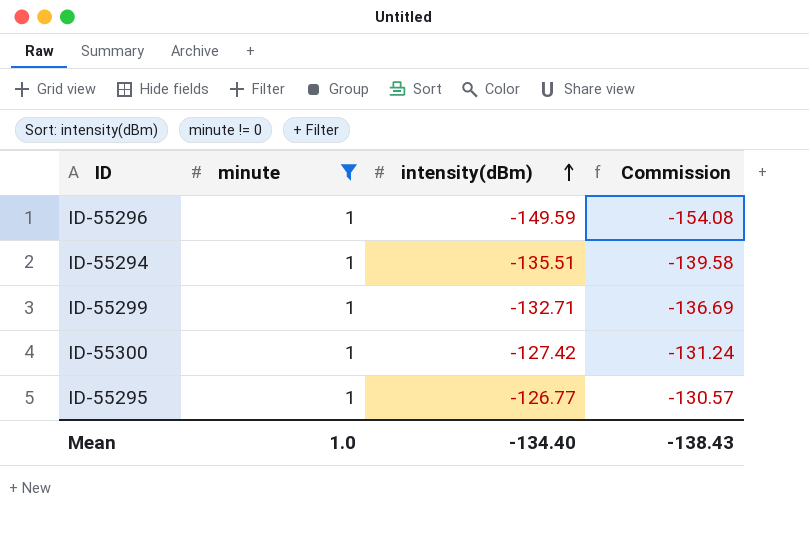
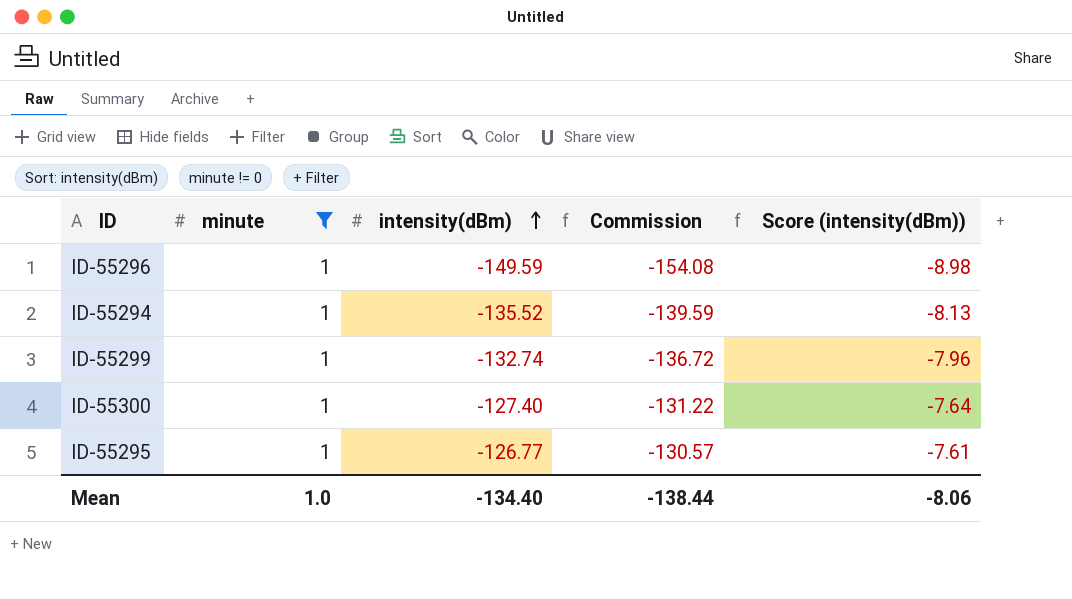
column Score (intensity(dBm)) | formula: none -> [intensity(dBm)] * 0.06
ID-55294 | intensity(dBm): -135.51 -> -135.52
ID-55294 | Commission: -139.58 -> -139.59
ID-55299 | intensity(dBm): -132.71 -> -132.74
ID-55299 | Commission: -136.69 -> -136.72
ID-55300 | intensity(dBm): -127.42 -> -127.40
ID-55300 | Commission: -131.24 -> -131.22
Mean | Commission: -138.43 -> -138.44

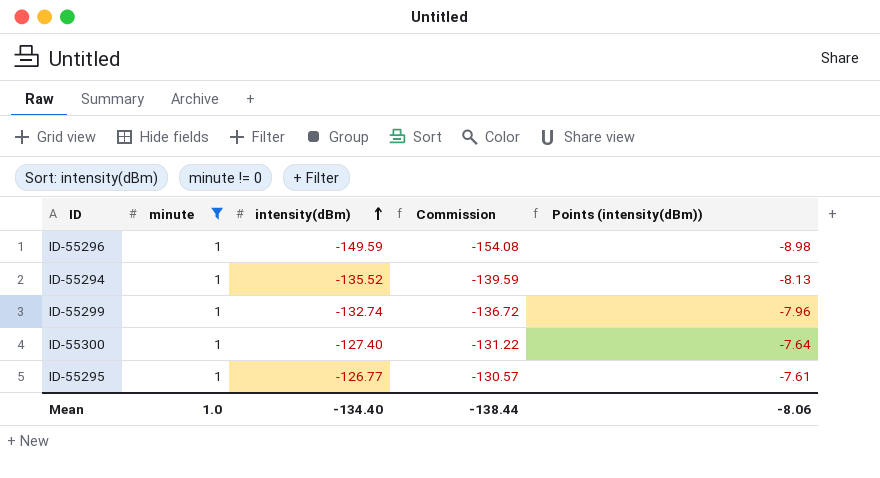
column name: Score (intensity(dBm)) -> Points (intensity(dBm))

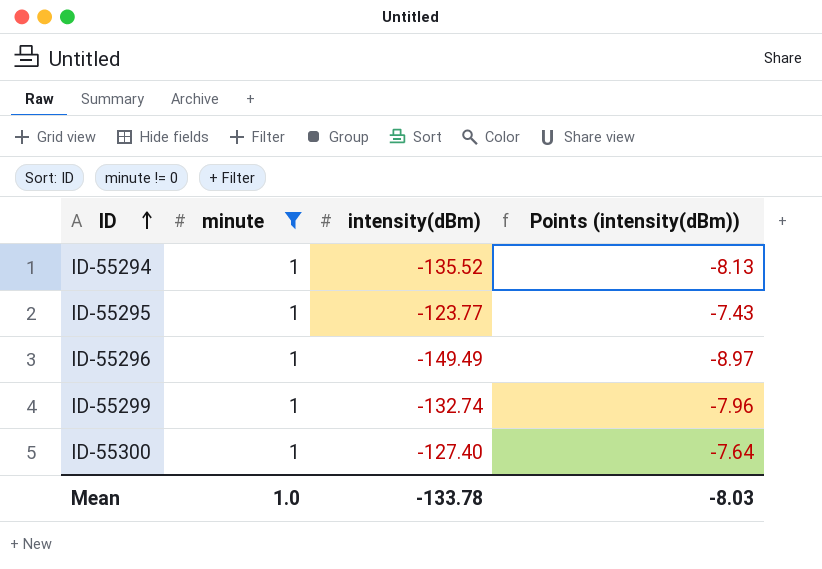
row order: intensity(dBm) ascending -> ID ascending
column Commission | formula: [intensity(dBm)] * 1.03 -> none
ID-55295 | intensity(dBm): -126.77 -> -123.77
ID-55295 | Points (intensity(dBm)): -7.61 -> -7.43
ID-55296 | intensity(dBm): -149.59 -> -149.49
ID-55296 | Points (intensity(dBm)): -8.98 -> -8.97
Mean | intensity(dBm): -134.40 -> -133.78
Mean | Points (intensity(dBm)): -8.06 -> -8.03

